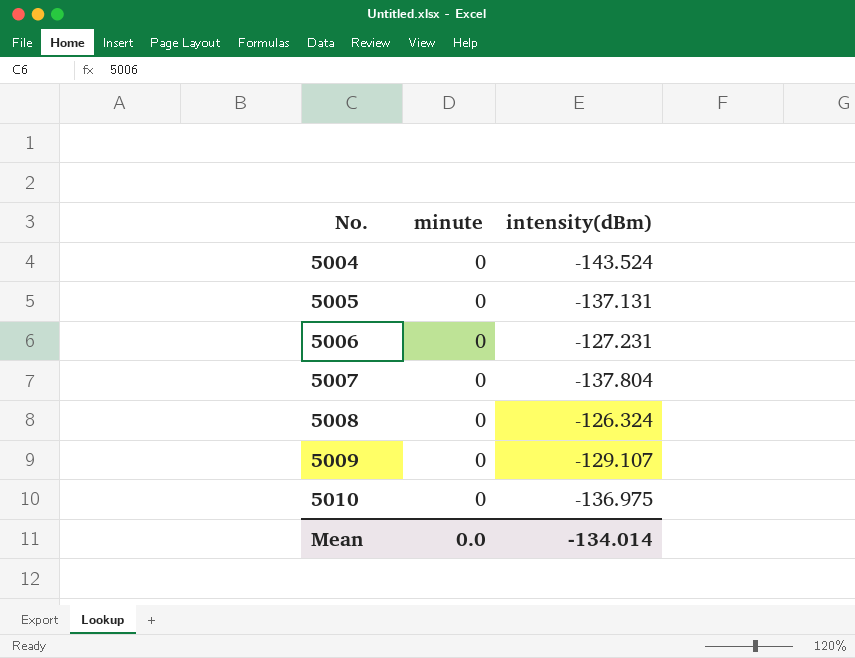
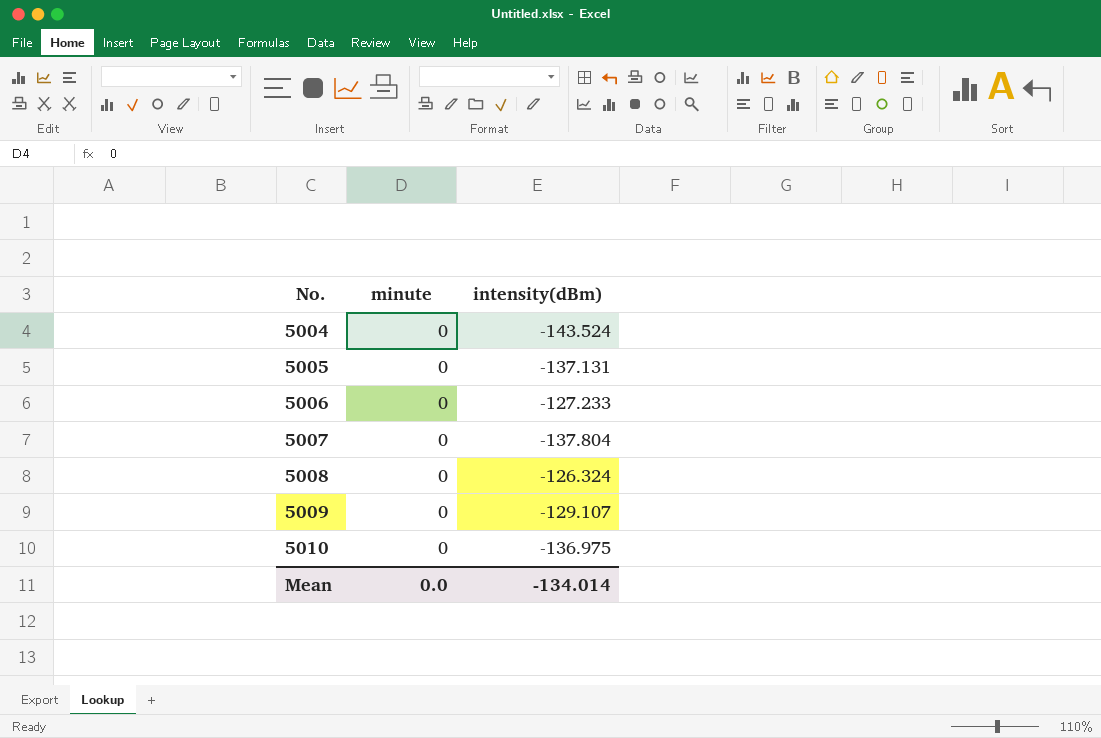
5006 | intensity(dBm): -127.231 -> -127.233

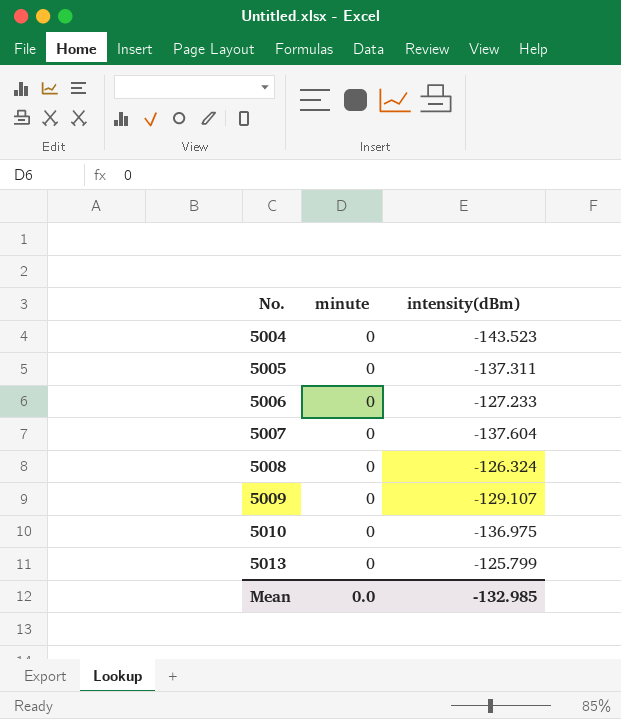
5004 | intensity(dBm): -143.524 -> -143.523
5005 | intensity(dBm): -137.131 -> -137.311
5007 | intensity(dBm): -137.804 -> -137.604
row 5013: none -> 0 | -125.799
Mean | intensity(dBm): -134.014 -> -132.985

